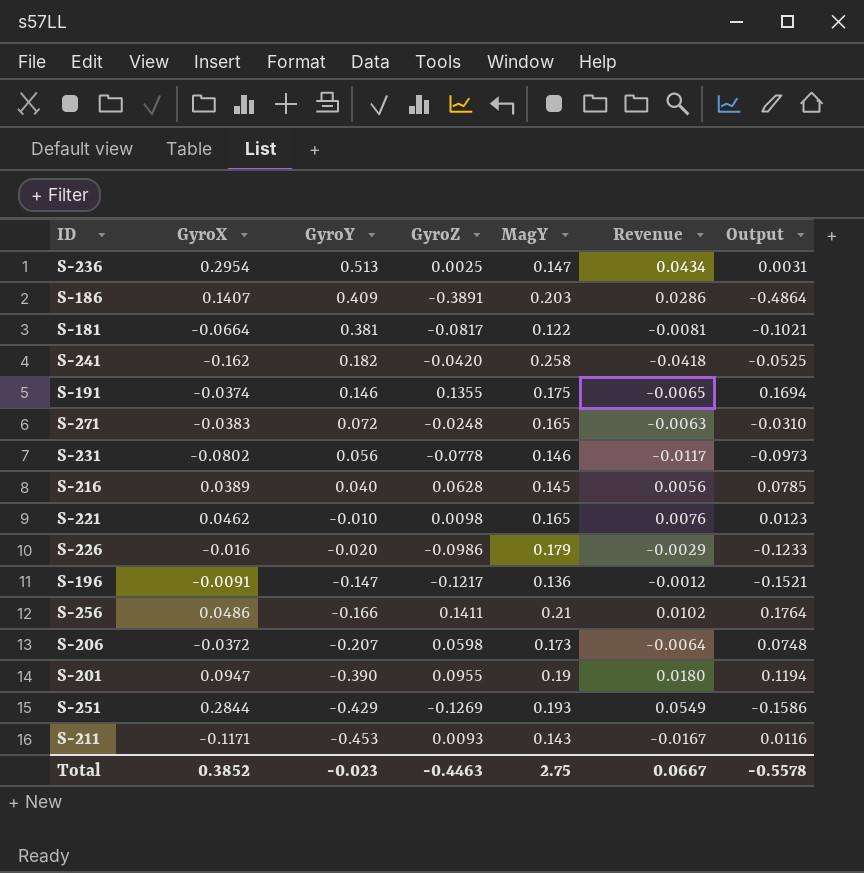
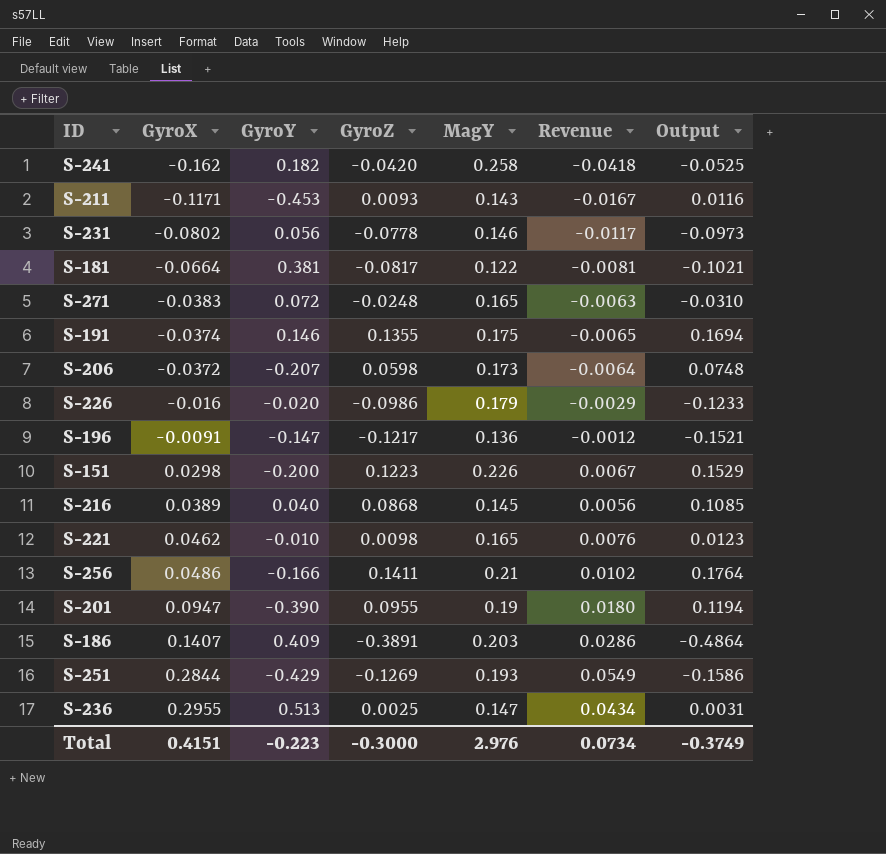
row order: GyroY descending -> GyroX ascending
row S-151: none -> 0.0298 | -0.200 | 0.1223 | 0.226 | 0.0067 | 0.1529
S-216 | GyroZ: 0.0628 -> 0.0868
S-216 | Output: 0.0785 -> 0.1085
S-236 | GyroX: 0.2954 -> 0.2955
Total | GyroX: 0.3852 -> 0.4151
Total | GyroY: -0.023 -> -0.223
Total | GyroZ: -0.4463 -> -0.3000
Total | MagY: 2.75 -> 2.976
Total | Revenue: 0.0667 -> 0.0734
Total | Output: -0.5578 -> -0.3749

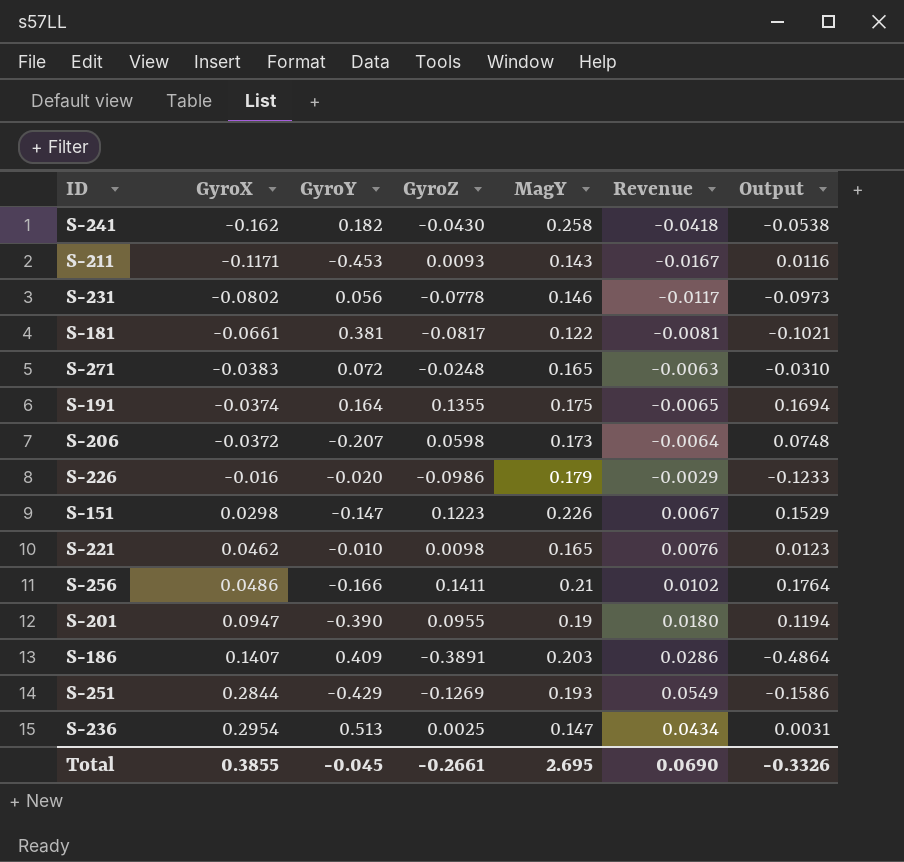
row S-196: -0.0091 | -0.147 | -0.1217 | 0.136 | -0.0012 | -0.1521 -> none
row S-216: 0.0389 | 0.040 | 0.0868 | 0.145 | 0.0056 | 0.1085 -> none
S-241 | GyroZ: -0.0420 -> -0.0430
S-241 | Output: -0.0525 -> -0.0538
S-181 | GyroX: -0.0664 -> -0.0661
S-191 | GyroY: 0.146 -> 0.164
S-151 | GyroY: -0.200 -> -0.147
S-236 | GyroX: 0.2955 -> 0.2954
Total | GyroX: 0.4151 -> 0.3855
Total | GyroY: -0.223 -> -0.045
Total | GyroZ: -0.3000 -> -0.2661
Total | MagY: 2.976 -> 2.695
Total | Revenue: 0.0734 -> 0.0690
Total | Output: -0.3749 -> -0.3326

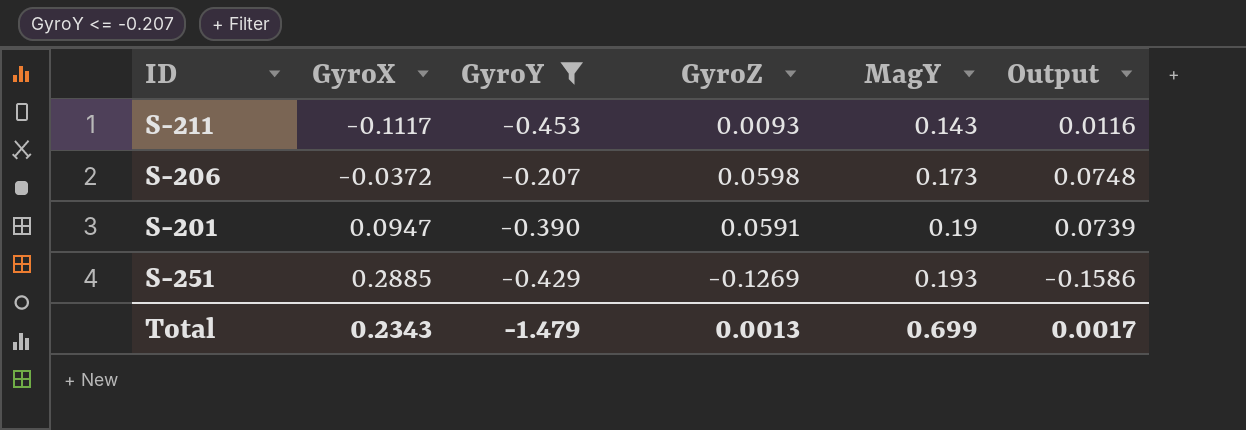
filter: none -> GyroY <= -0.207
column Revenue | formula: [GyroX] * [MagY] -> none
S-211 | GyroX: -0.1171 -> -0.1117
S-201 | GyroZ: 0.0955 -> 0.0591
S-201 | Output: 0.1194 -> 0.0739
S-251 | GyroX: 0.2844 -> 0.2885
Total | GyroX: 0.3855 -> 0.2343
Total | GyroY: -0.045 -> -1.479
Total | GyroZ: -0.2661 -> 0.0013
Total | MagY: 2.695 -> 0.699
Total | Output: -0.3326 -> 0.0017

